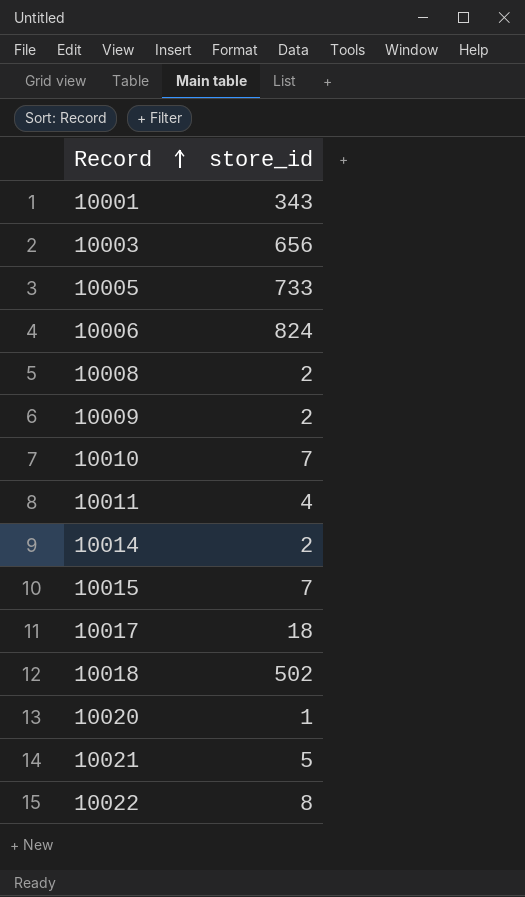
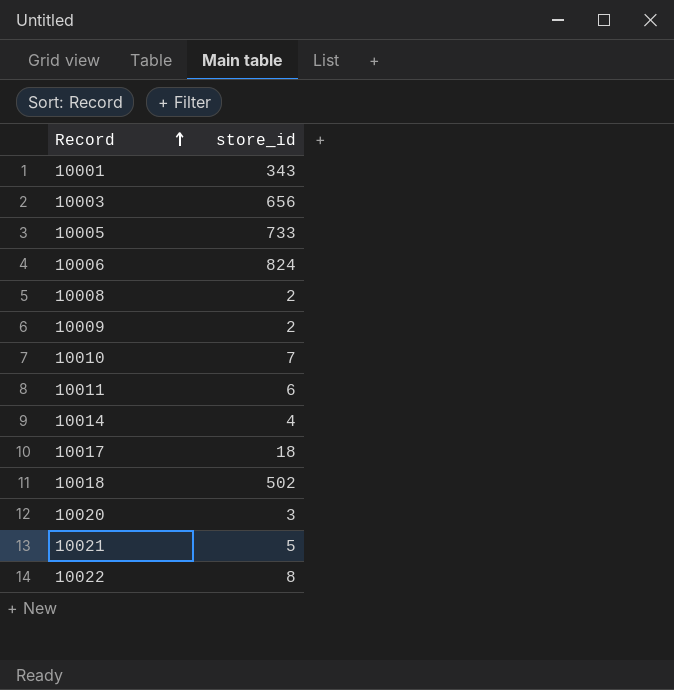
row 10015: 7 -> none
10011 | store_id: 4 -> 6
10014 | store_id: 2 -> 4
10020 | store_id: 1 -> 3

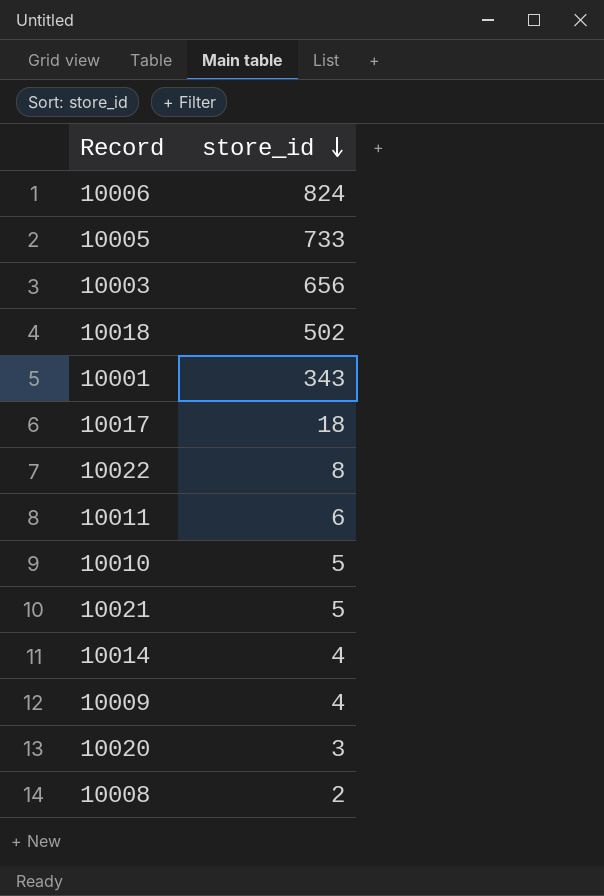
row order: Record ascending -> store_id descending
10010 | store_id: 7 -> 5
10009 | store_id: 2 -> 4

